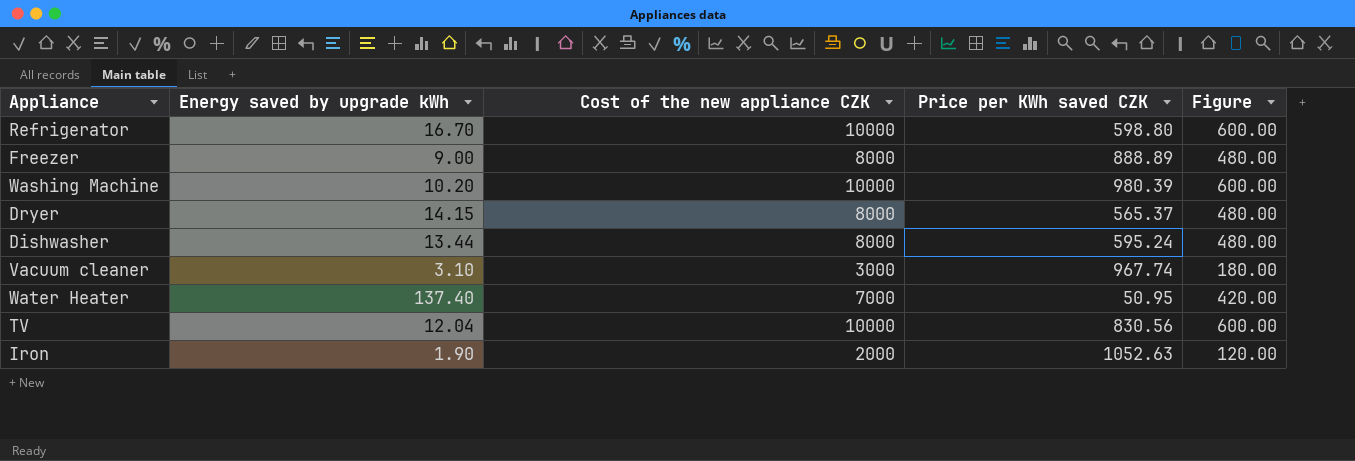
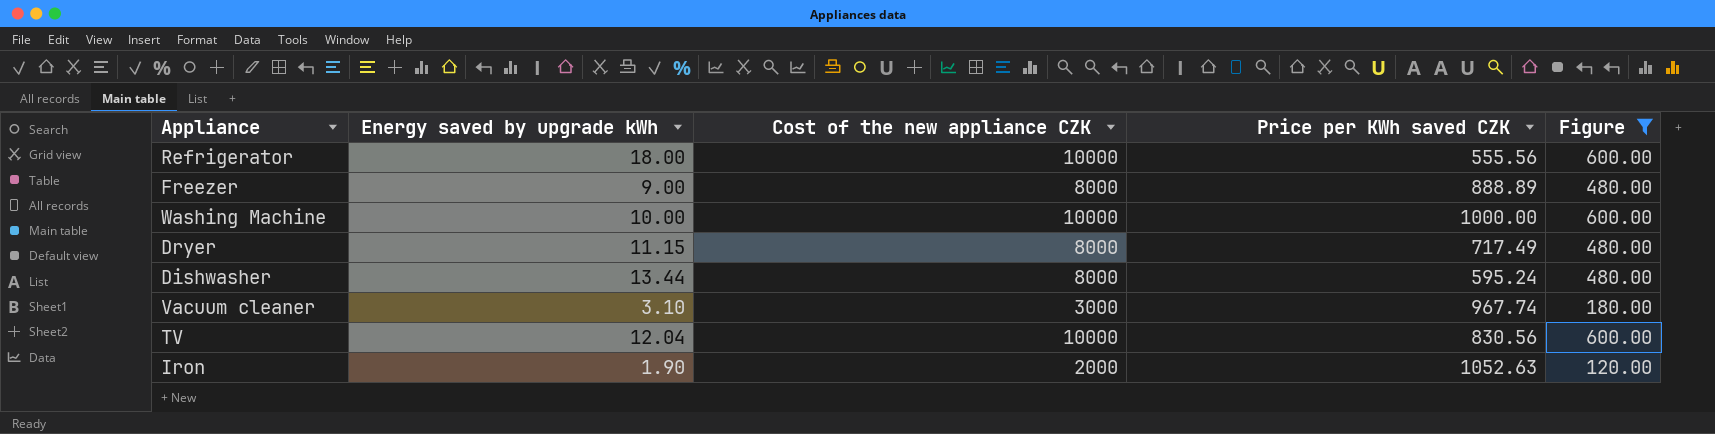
filter: none -> Figure != 420.00
Refrigerator | Energy saved by upgrade kWh: 16.70 -> 18.00
Refrigerator | Price per KWh saved CZK: 598.80 -> 555.56
Washing Machine | Energy saved by upgrade kWh: 10.20 -> 10.00
Washing Machine | Price per KWh saved CZK: 980.39 -> 1000.00
Dryer | Energy saved by upgrade kWh: 14.15 -> 11.15
Dryer | Price per KWh saved CZK: 565.37 -> 717.49

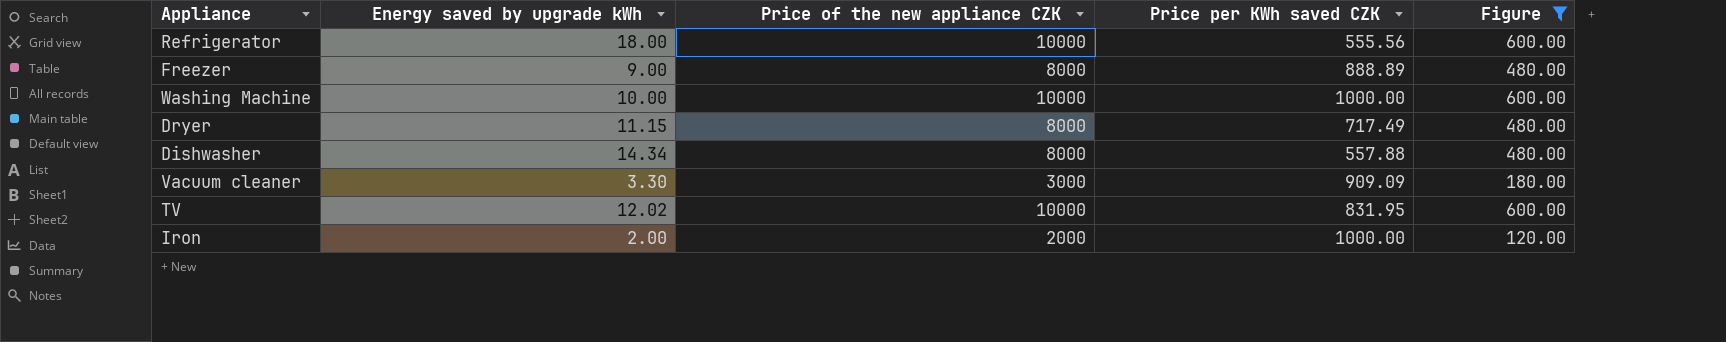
column name: Cost of the new appliance CZK -> Price of the new appliance CZK
Dishwasher | Energy saved by upgrade kWh: 13.44 -> 14.34
Dishwasher | Price per KWh saved CZK: 595.24 -> 557.88
Vacuum cleaner | Energy saved by upgrade kWh: 3.10 -> 3.30
Vacuum cleaner | Price per KWh saved CZK: 967.74 -> 909.09
TV | Energy saved by upgrade kWh: 12.04 -> 12.02
TV | Price per KWh saved CZK: 830.56 -> 831.95
Iron | Energy saved by upgrade kWh: 1.90 -> 2.00
Iron | Price per KWh saved CZK: 1052.63 -> 1000.00

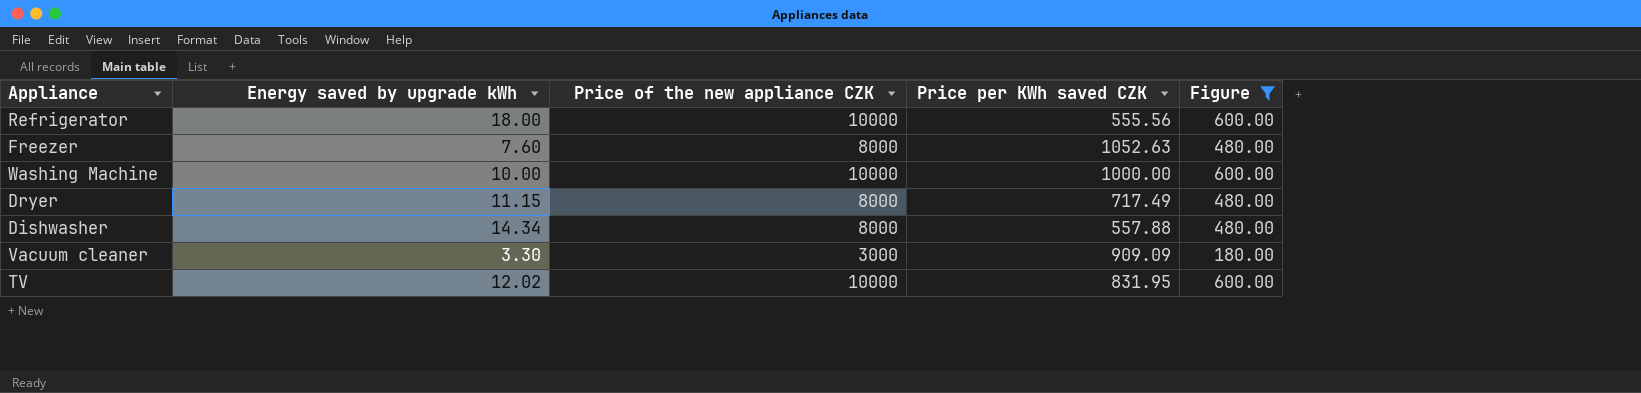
row Iron: 2.00 | 2000 | 1000.00 | 120.00 -> none
Freezer | Energy saved by upgrade kWh: 9.00 -> 7.60
Freezer | Price per KWh saved CZK: 888.89 -> 1052.63

